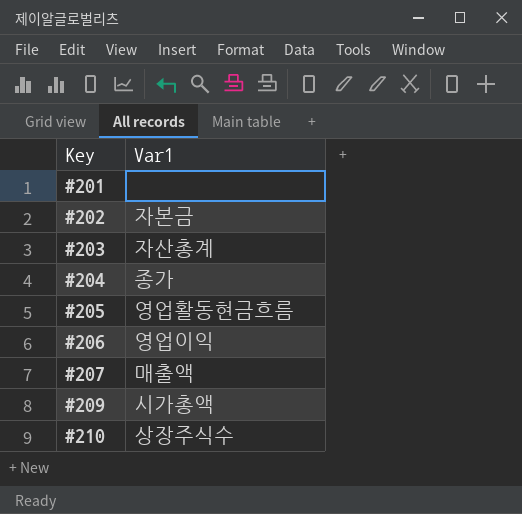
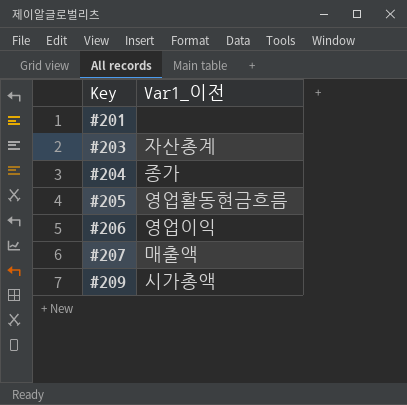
column name: Var1 -> Var1_이전
row #202: 자본금 -> none
row #210: 상장주식수 -> none

